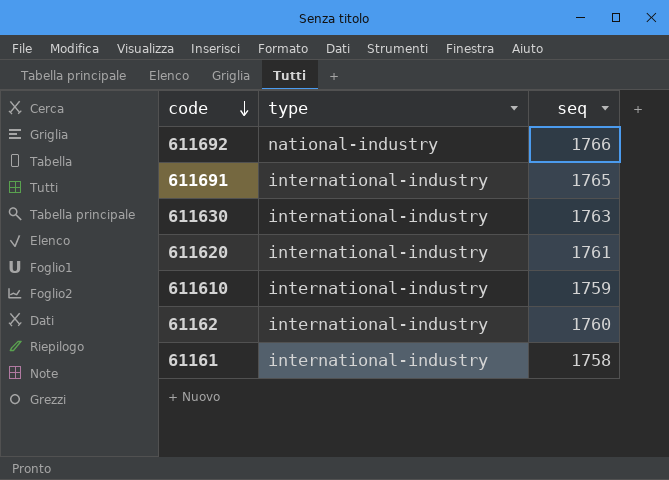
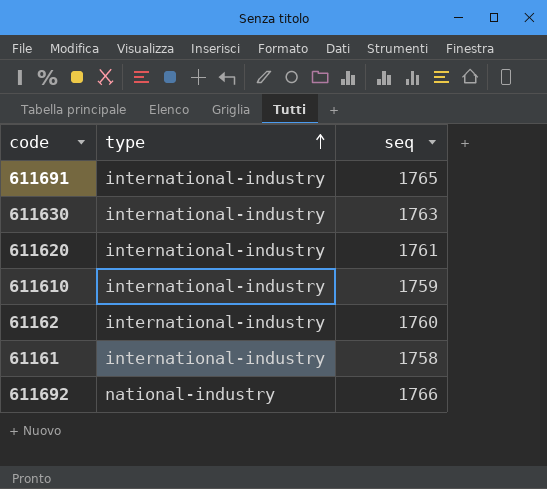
row order: code descending -> type ascending

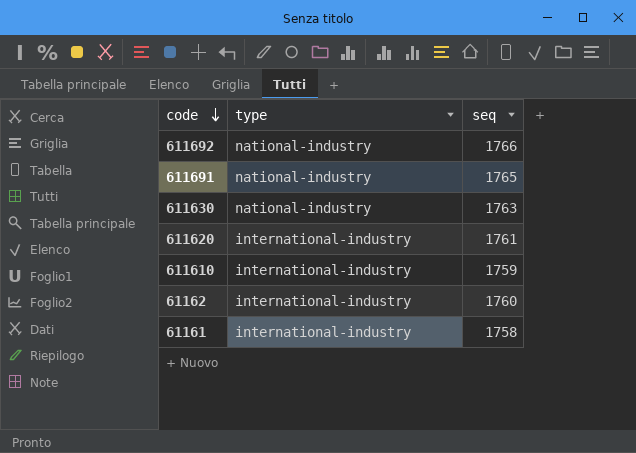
row order: type ascending -> code descending
611691 | type: international-industry -> national-industry
611630 | type: international-industry -> national-industry

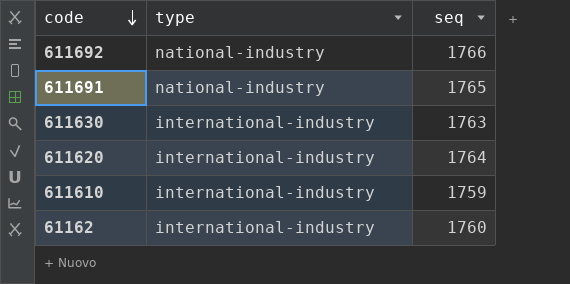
row 61161: international-industry | 1758 -> none
611630 | type: national-industry -> international-industry
611620 | seq: 1761 -> 1764

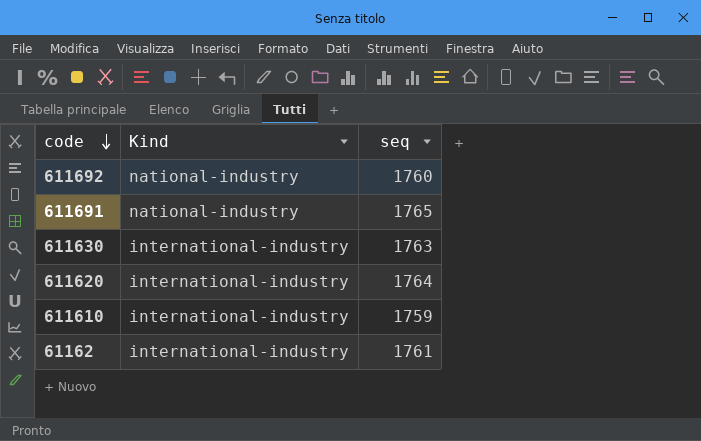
column name: type -> Kind
611692 | seq: 1766 -> 1760
61162 | seq: 1760 -> 1761

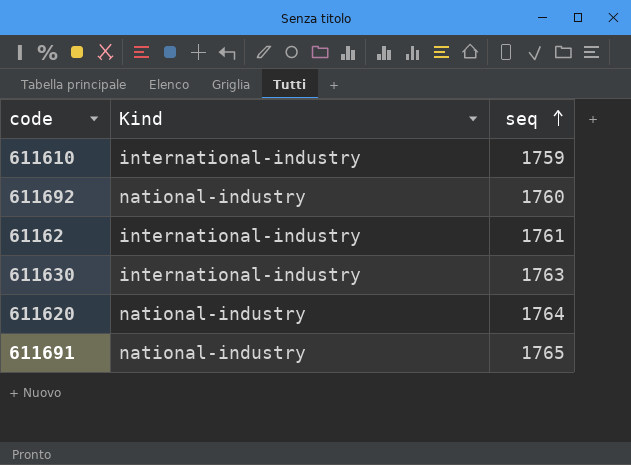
row order: code descending -> seq ascending
611620 | Kind: international-industry -> national-industry

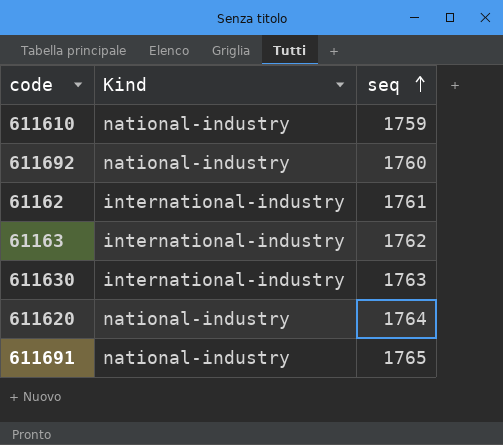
611610 | Kind: international-industry -> national-industry
row 61163: none -> international-industry | 1762

